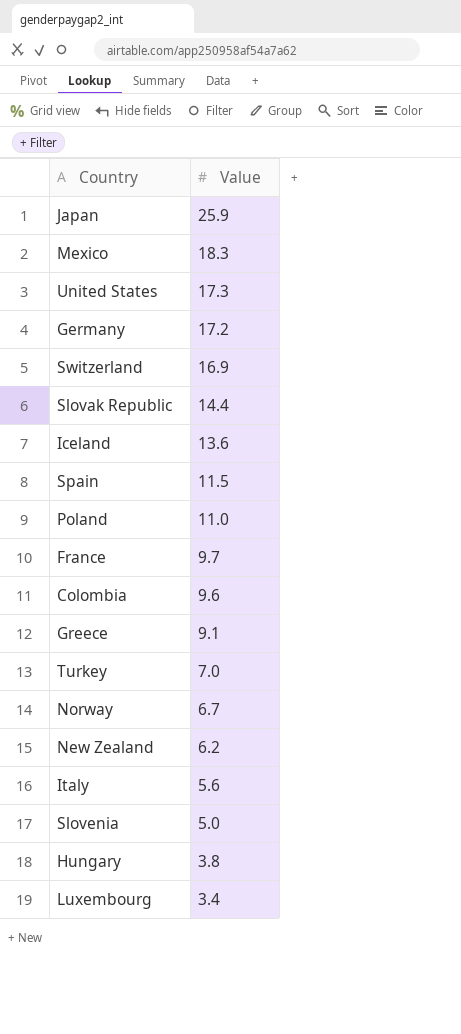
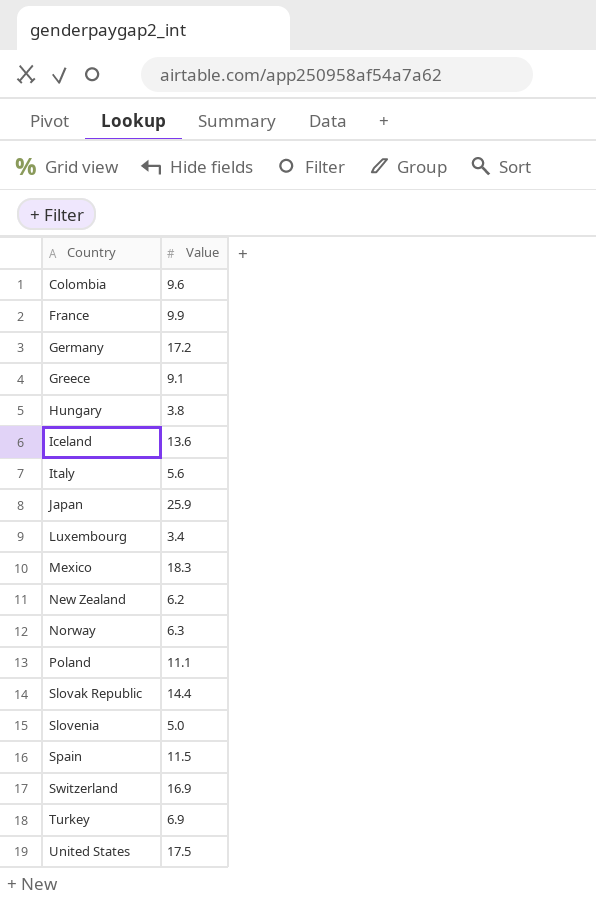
row order: Value descending -> Country ascending
France | Value: 9.7 -> 9.9
Norway | Value: 6.7 -> 6.3
Poland | Value: 11.0 -> 11.1
Turkey | Value: 7.0 -> 6.9
United States | Value: 17.3 -> 17.5

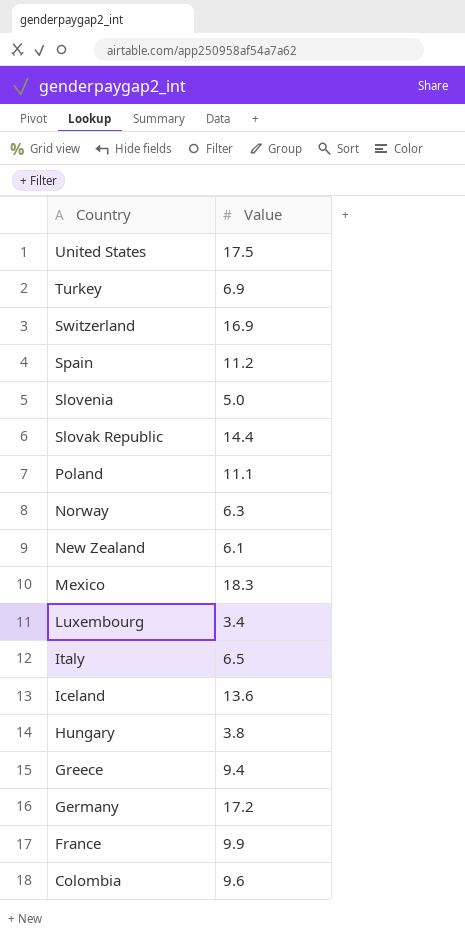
row order: Country ascending -> Country descending
row Japan: 25.9 -> none
Spain | Value: 11.5 -> 11.2
New Zealand | Value: 6.2 -> 6.1
Italy | Value: 5.6 -> 6.5
Greece | Value: 9.1 -> 9.4

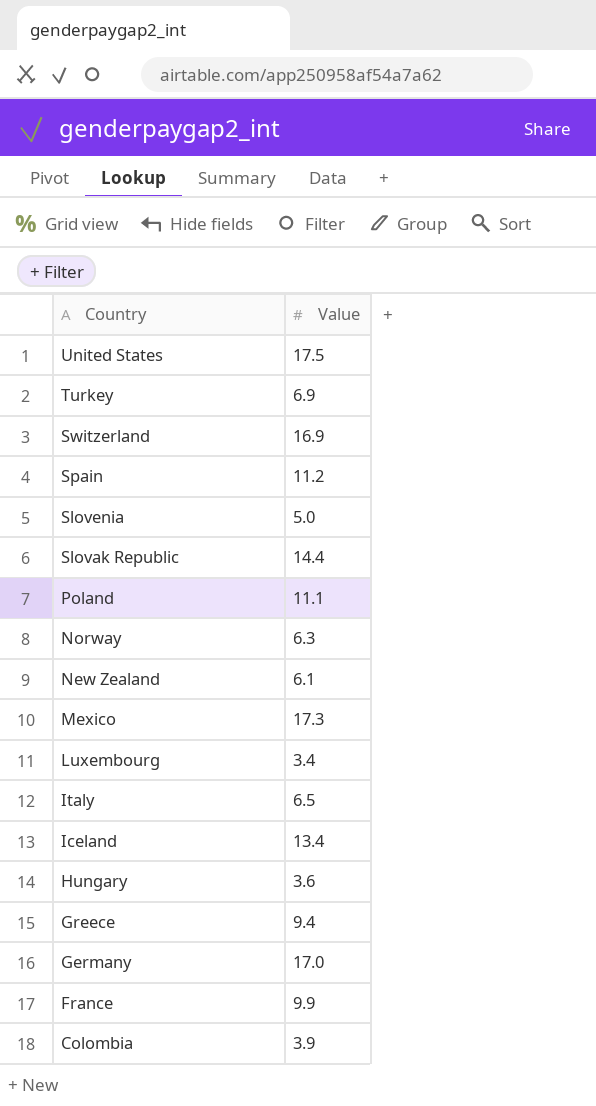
Mexico | Value: 18.3 -> 17.3
Iceland | Value: 13.6 -> 13.4
Hungary | Value: 3.8 -> 3.6
Germany | Value: 17.2 -> 17.0
Colombia | Value: 9.6 -> 3.9

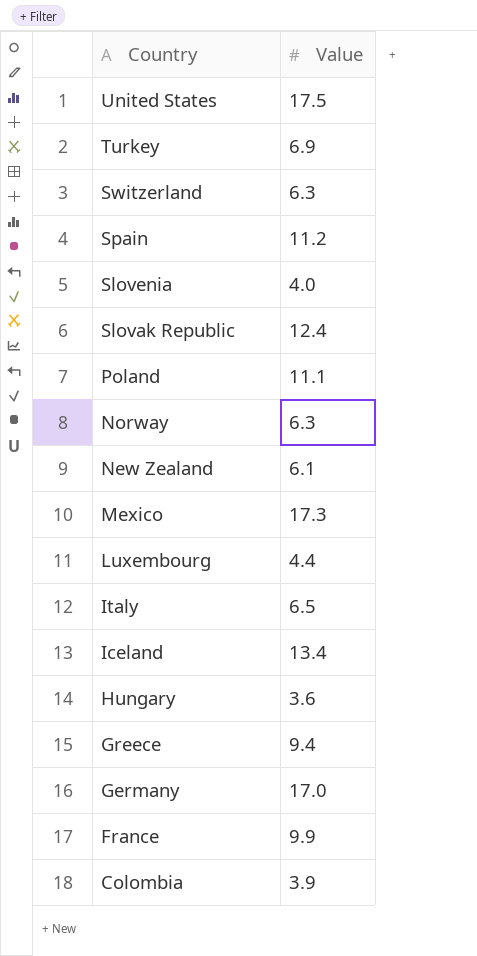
Switzerland | Value: 16.9 -> 6.3
Slovenia | Value: 5.0 -> 4.0
Slovak Republic | Value: 14.4 -> 12.4
Luxembourg | Value: 3.4 -> 4.4

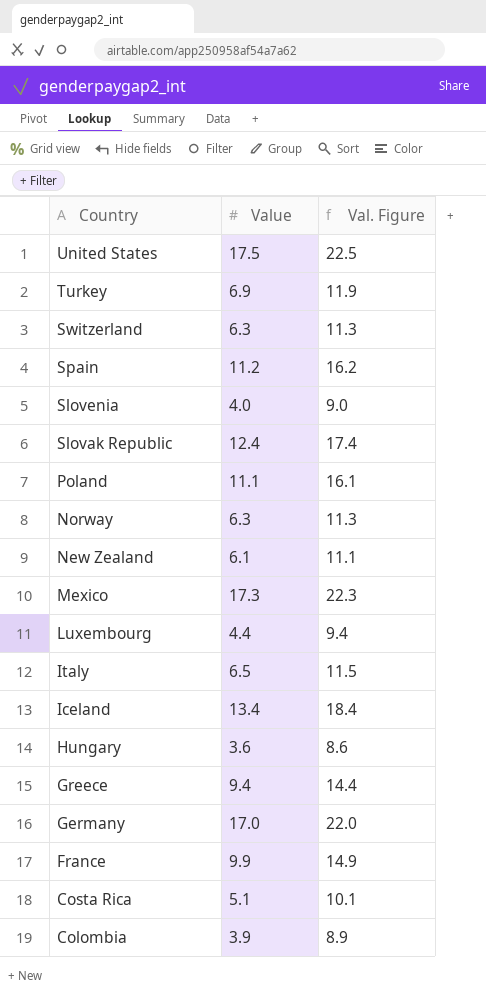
column Val. Figure | formula: none -> [Value] + 5
row Costa Rica: none -> 5.1 | 10.1

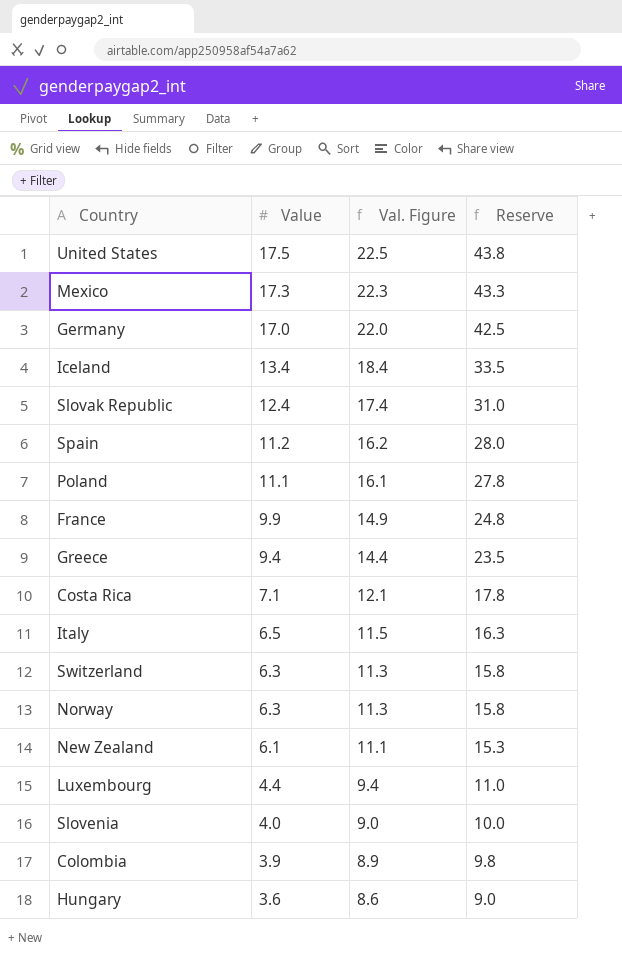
row order: Country descending -> Value descending
column Reserve | formula: none -> [Value] * 2.5
row Turkey: 6.9 | 11.9 -> none
Costa Rica | Value: 5.1 -> 7.1
Costa Rica | Val. Figure: 10.1 -> 12.1

